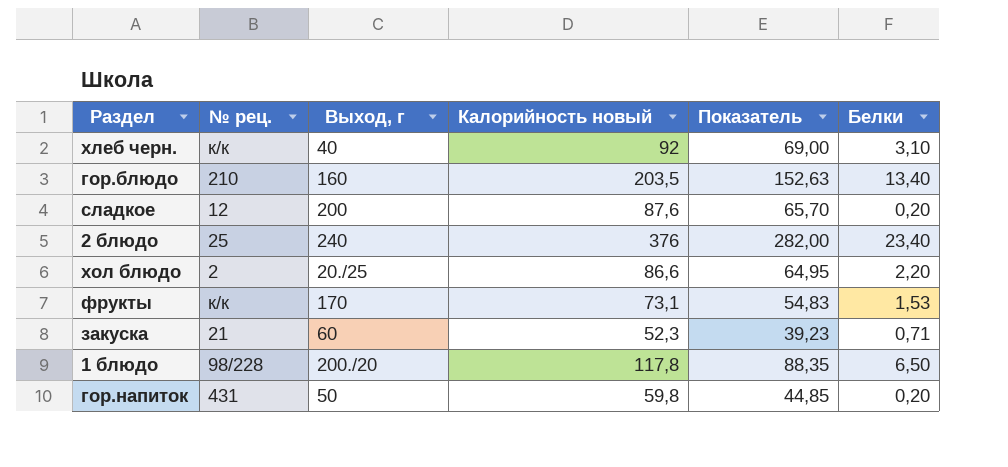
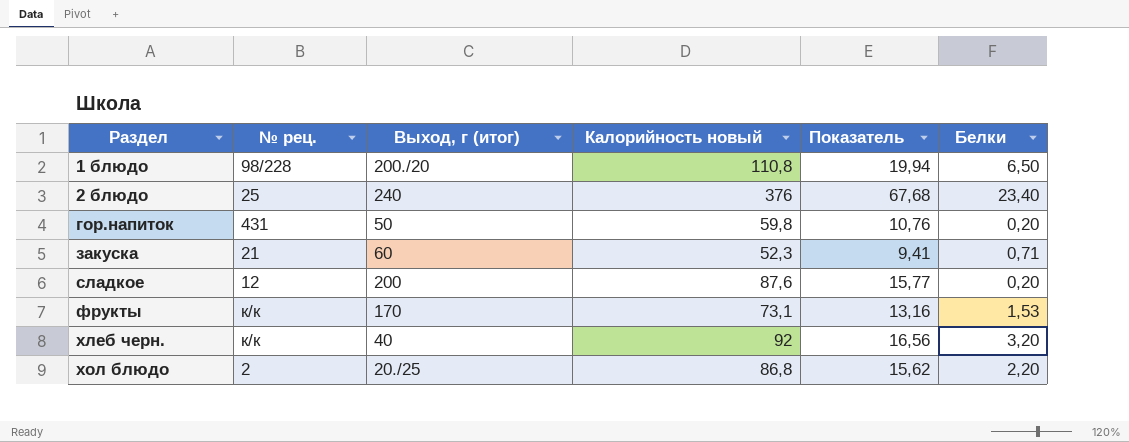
row order: none -> Раздел ascending
column name: Выход, г -> Выход, г (итог)
column Показатель | formula: [Калорийность новый] * 0,75 -> [Калорийность новый] * 0,18
row гор.блюдо: 210 | 160 | 203,5 | 152,63 | 13,40 -> none
1 блюдо | Калорийность новый: 117,8 -> 110,8
хлеб черн. | Белки: 3,10 -> 3,20
хол блюдо | Калорийность новый: 86,6 -> 86,8

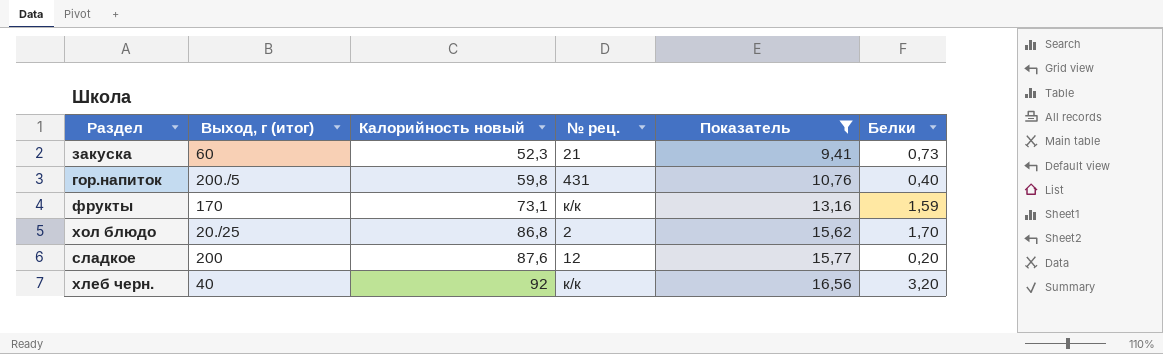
filter: none -> Показатель <= 16,56
row order: Раздел ascending -> Калорийность новый ascending
column № рец. | position: 2 -> 4
закуска | Белки: 0,71 -> 0,73
гор.напиток | Выход, г (итог): 50 -> 200./5
гор.напиток | Белки: 0,20 -> 0,40
фрукты | Белки: 1,53 -> 1,59
хол блюдо | Белки: 2,20 -> 1,70

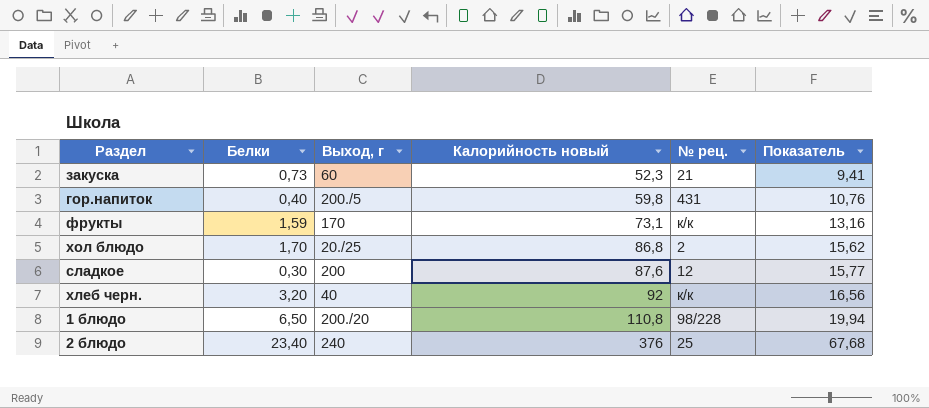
filter: Показатель <= 16,56 -> none
column Белки | position: 6 -> 2
column name: Выход, г (итог) -> Выход, г
сладкое | Белки: 0,20 -> 0,30

